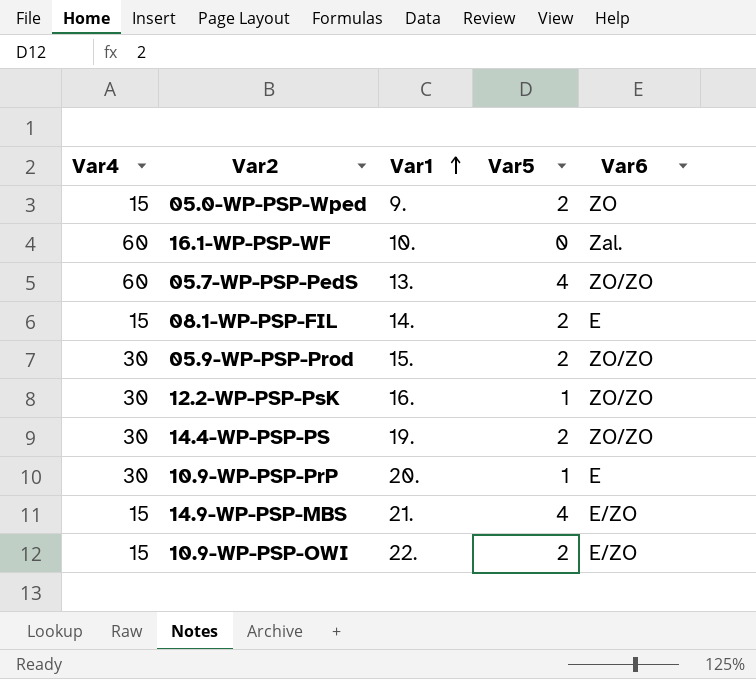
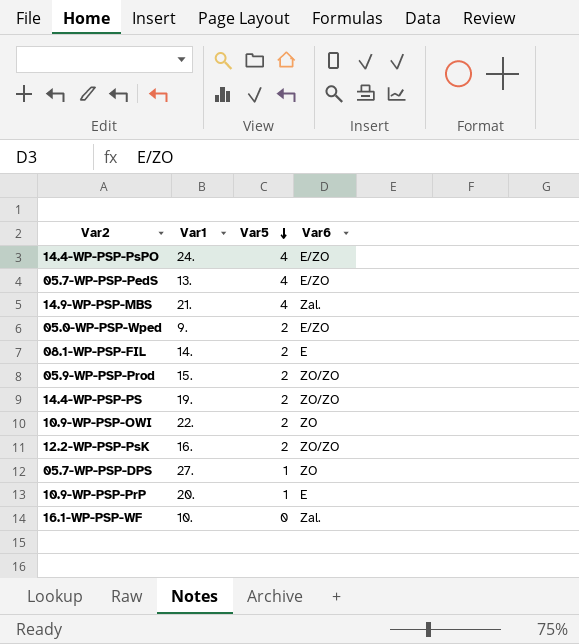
row order: Var1 ascending -> Var5 descending
column Var4 | position: 1 -> none
row 14.4-WP-PSP-PsPO: none -> 24. | 4 | E/ZO
05.7-WP-PSP-PedS | Var6: ZO/ZO -> E/ZO
14.9-WP-PSP-MBS | Var6: E/ZO -> Zal.
05.0-WP-PSP-Wped | Var6: ZO -> E/ZO
10.9-WP-PSP-OWI | Var6: E/ZO -> ZO
12.2-WP-PSP-PsK | Var5: 1 -> 2
row 05.7-WP-PSP-DPS: none -> 27. | 1 | ZO

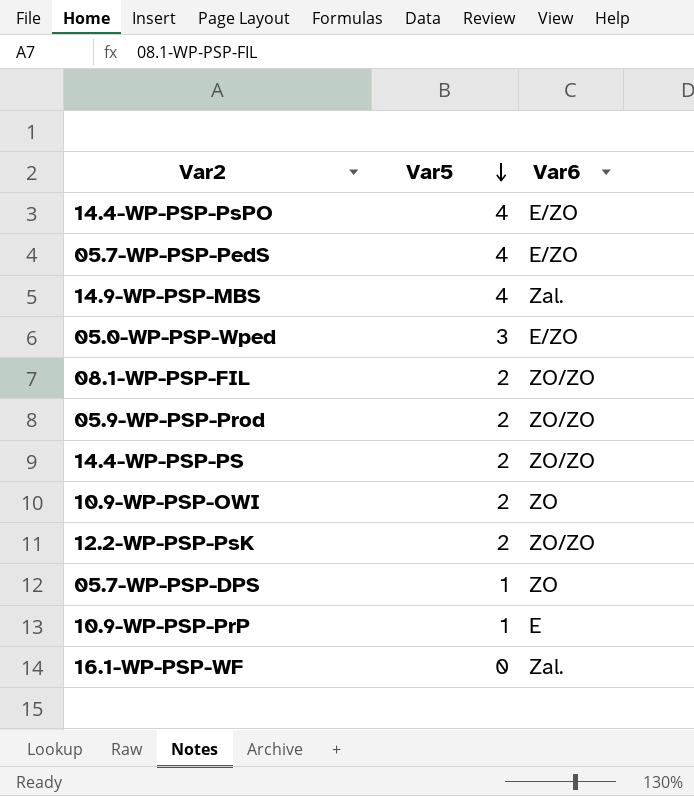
column Var1 | position: 2 -> none
05.0-WP-PSP-Wped | Var5: 2 -> 3
08.1-WP-PSP-FIL | Var6: E -> ZO/ZO

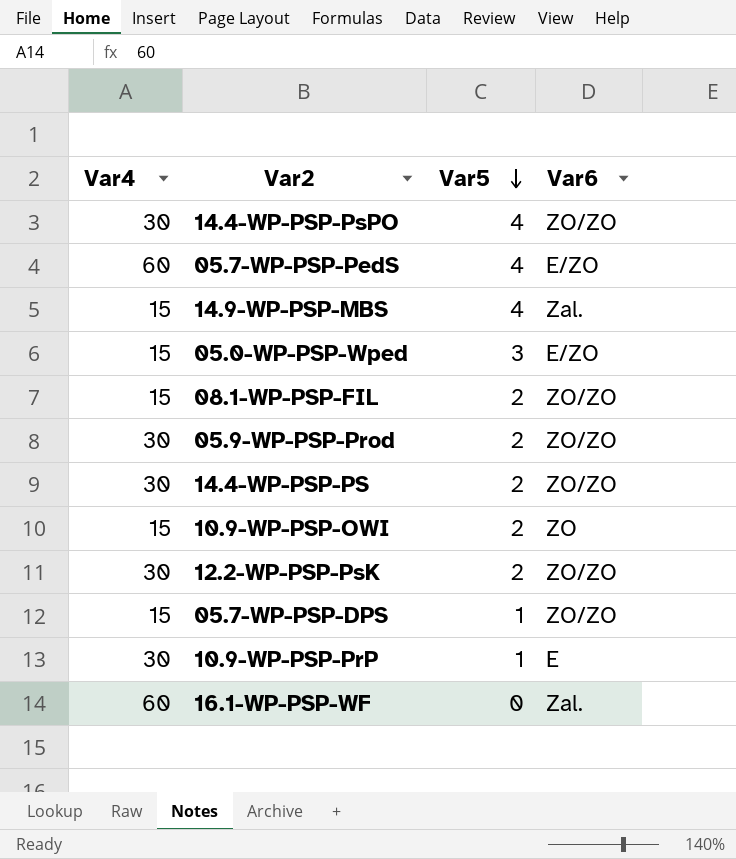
column Var4 | position: none -> 1
14.4-WP-PSP-PsPO | Var6: E/ZO -> ZO/ZO
05.7-WP-PSP-DPS | Var6: ZO -> ZO/ZO

